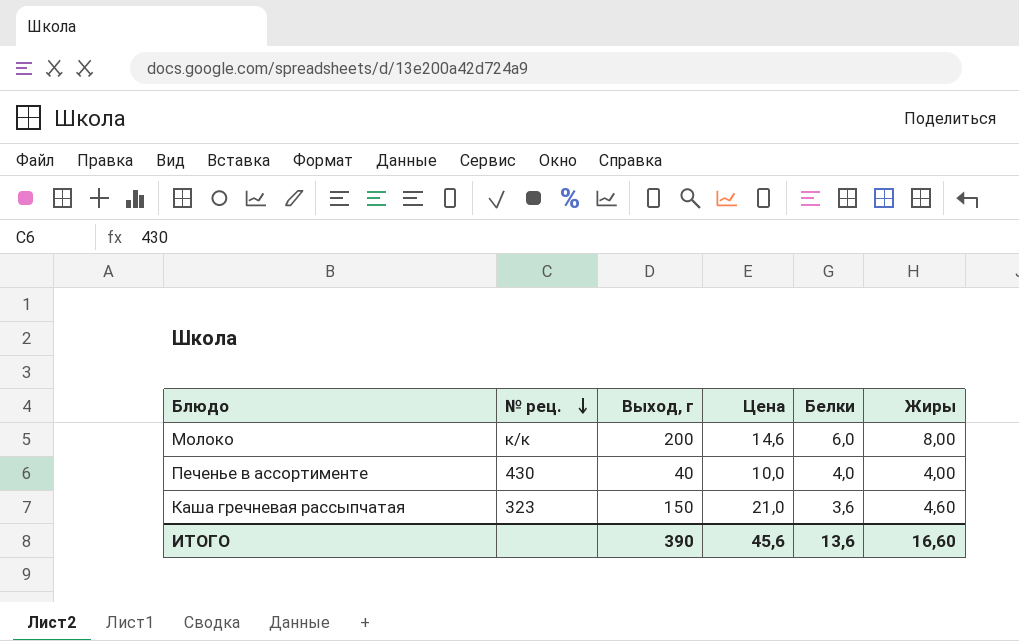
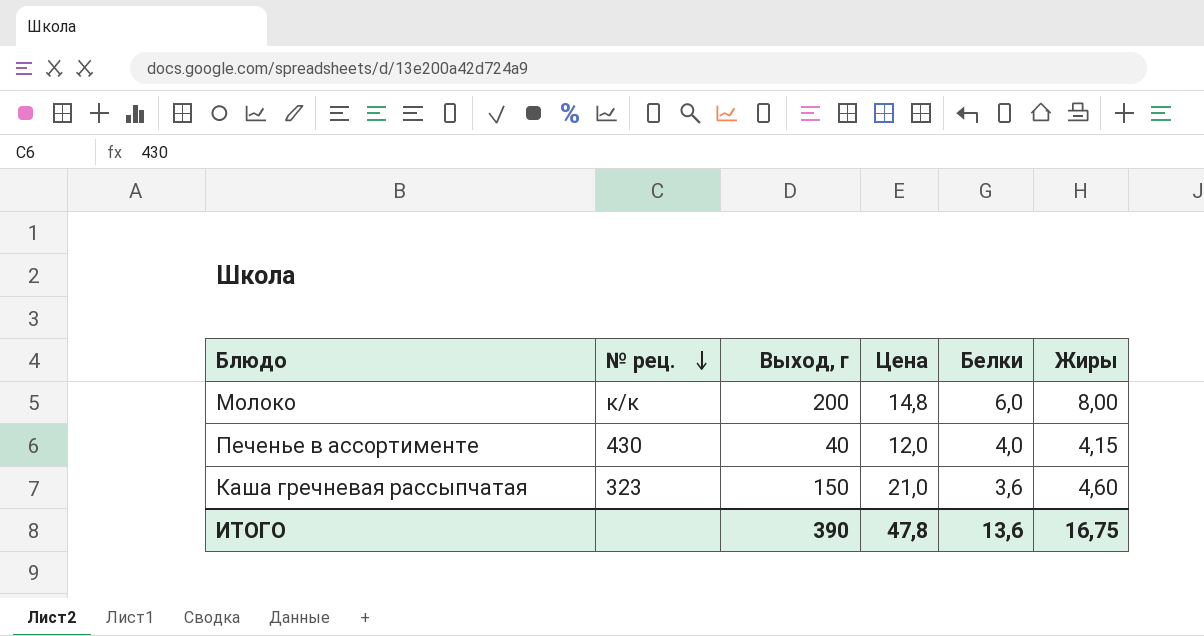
Молоко | Цена: 14,6 -> 14,8
Печенье в ассортименте | Цена: 10,0 -> 12,0
Печенье в ассортименте | Жиры: 4,00 -> 4,15
ИТОГО | Цена: 45,6 -> 47,8
ИТОГО | Жиры: 16,60 -> 16,75

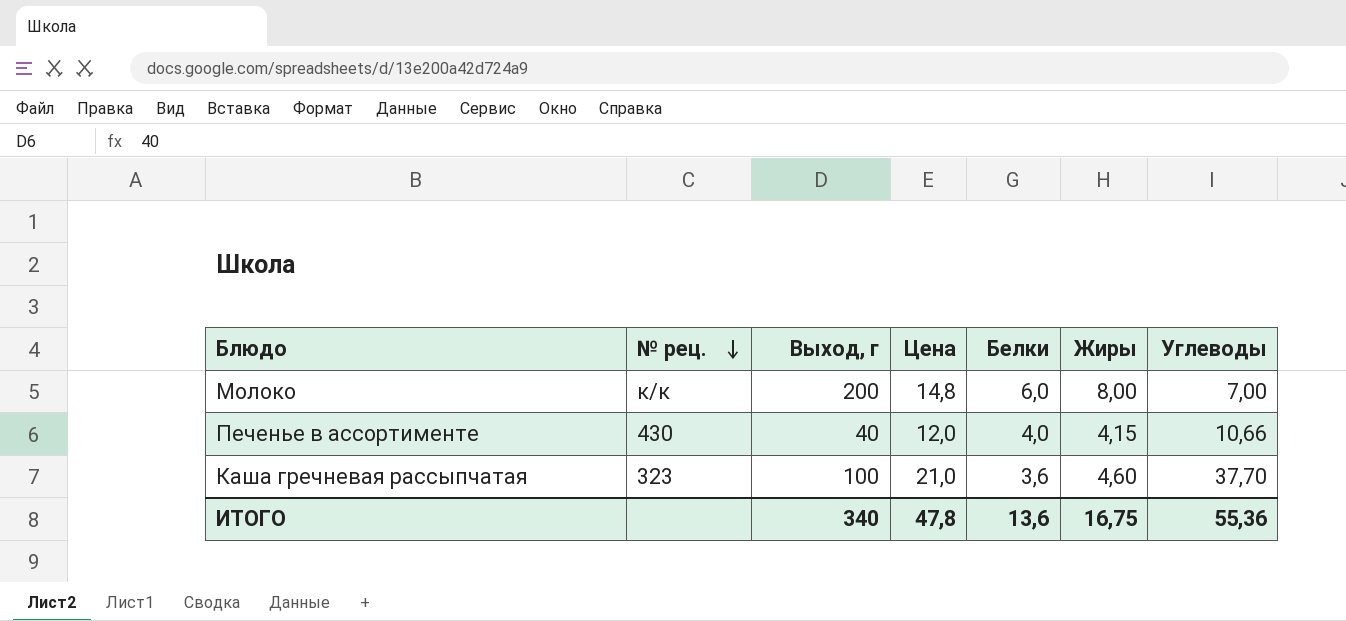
column Углеводы | position: none -> 7
Каша гречневая рассыпчатая | Выход, г: 150 -> 100
ИТОГО | Выход, г: 390 -> 340

